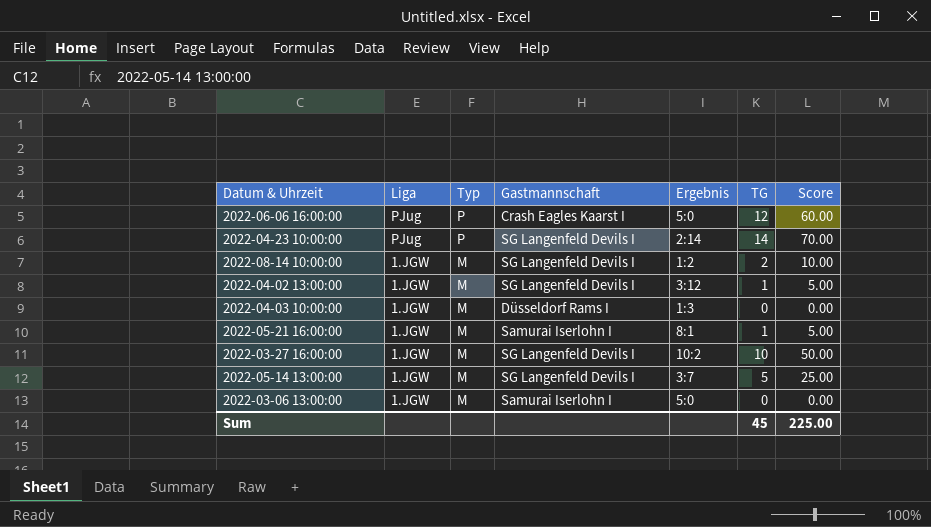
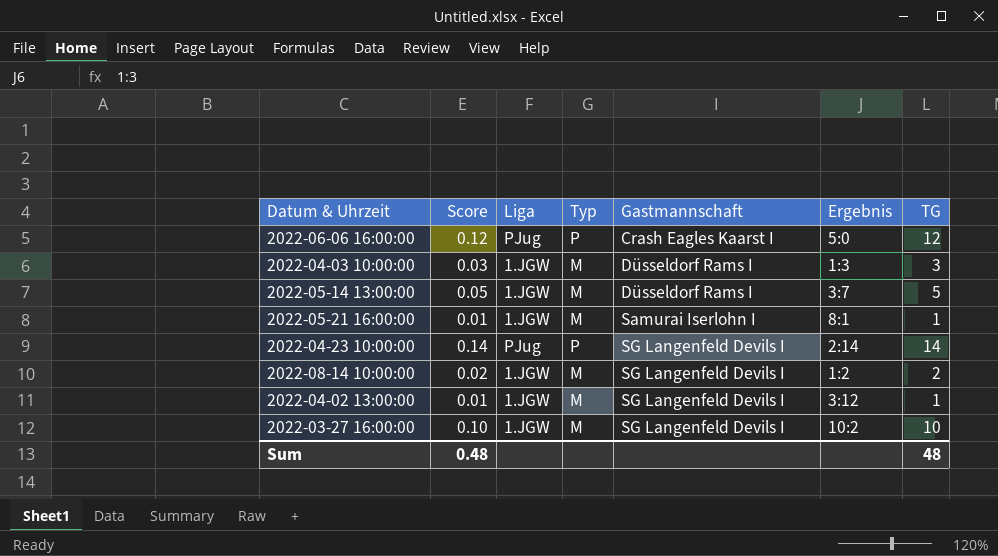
row order: Liga descending -> Gastmannschaft ascending
column Score | formula: [TG] * 5 -> [TG] * 0.01
column Score | position: 7 -> 2
row 2022-03-06 13:00:00: 1.JGW | M | Samurai Iserlohn I | 5:0 | 0 | 0.00 -> none
2022-04-03 10:00:00 | TG: 0 -> 3
2022-05-14 13:00:00 | Gastmannschaft: SG Langenfeld Devils I -> Düsseldorf Rams I
Sum | Score: 225.00 -> 0.48
Sum | TG: 45 -> 48

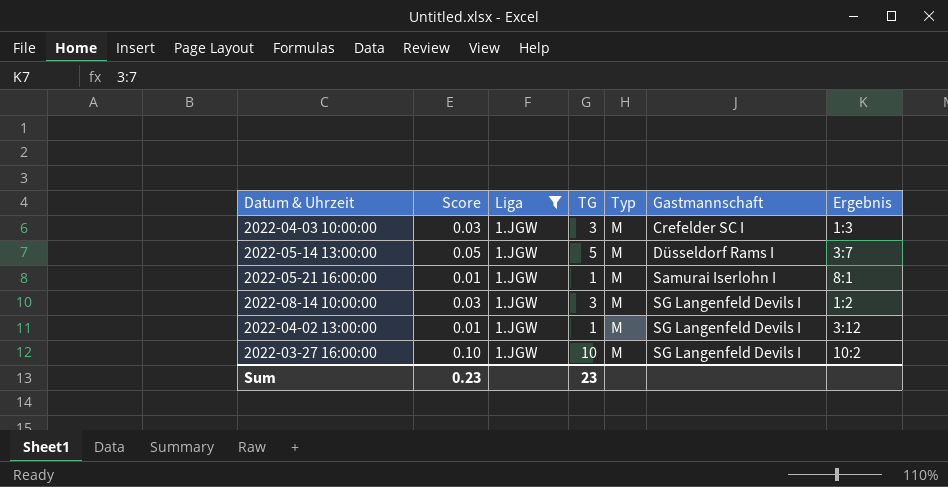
filter: none -> Liga = 1.JGW
column TG | position: 7 -> 4
2022-04-03 10:00:00 | Gastmannschaft: Düsseldorf Rams I -> Crefelder SC I
2022-08-14 10:00:00 | Score: 0.02 -> 0.03
2022-08-14 10:00:00 | TG: 2 -> 3
Sum | Score: 0.48 -> 0.23
Sum | TG: 48 -> 23

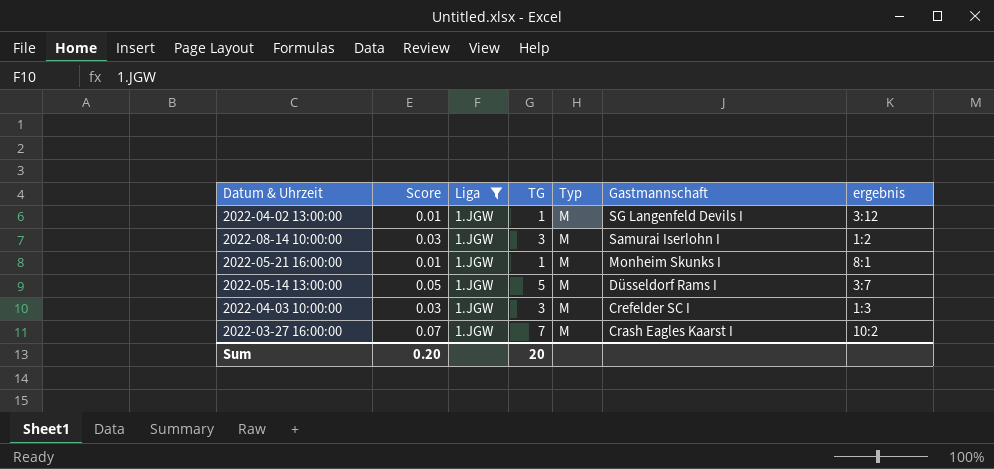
row order: Gastmannschaft ascending -> Gastmannschaft descending
column name: Ergebnis -> ergebnis
2022-08-14 10:00:00 | Gastmannschaft: SG Langenfeld Devils I -> Samurai Iserlohn I
2022-05-21 16:00:00 | Gastmannschaft: Samurai Iserlohn I -> Monheim Skunks I
2022-03-27 16:00:00 | Score: 0.10 -> 0.07
2022-03-27 16:00:00 | TG: 10 -> 7
2022-03-27 16:00:00 | Gastmannschaft: SG Langenfeld Devils I -> Crash Eagles Kaarst I
Sum | Score: 0.23 -> 0.20
Sum | TG: 23 -> 20

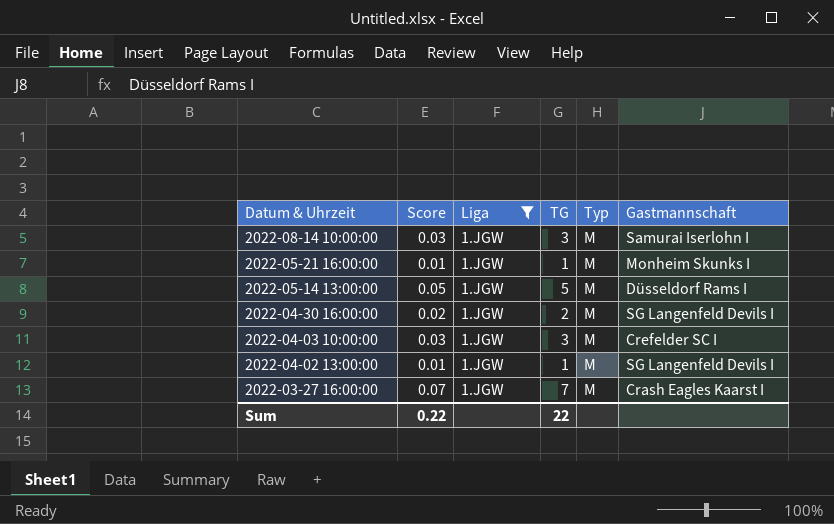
row order: Gastmannschaft descending -> Datum & Uhrzeit descending
column ergebnis | position: 7 -> none
row 2022-04-30 16:00:00: none -> 0.02 | 1.JGW | 2 | M | SG Langenfeld Devils I
Sum | Score: 0.20 -> 0.22
Sum | TG: 20 -> 22

